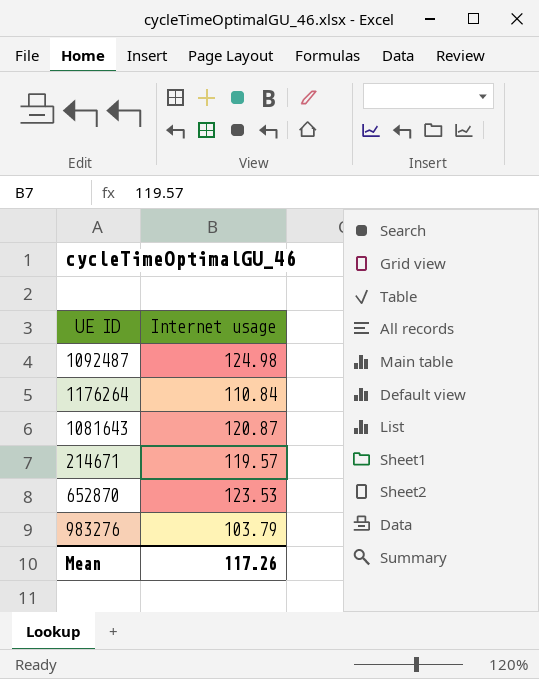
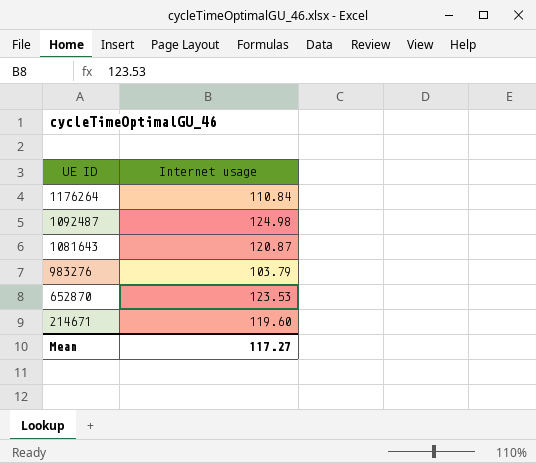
row order: none -> UE ID descending
214671 | Internet usage: 119.57 -> 119.60
Mean | Internet usage: 117.26 -> 117.27

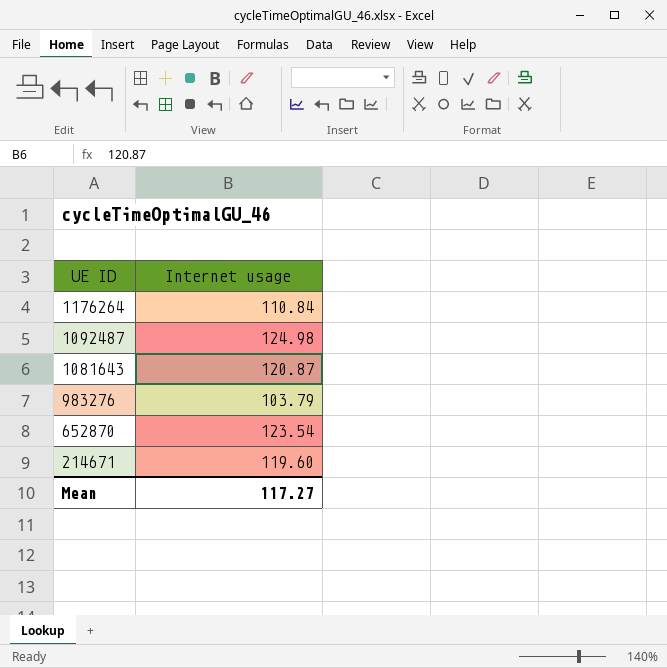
652870 | Internet usage: 123.53 -> 123.54

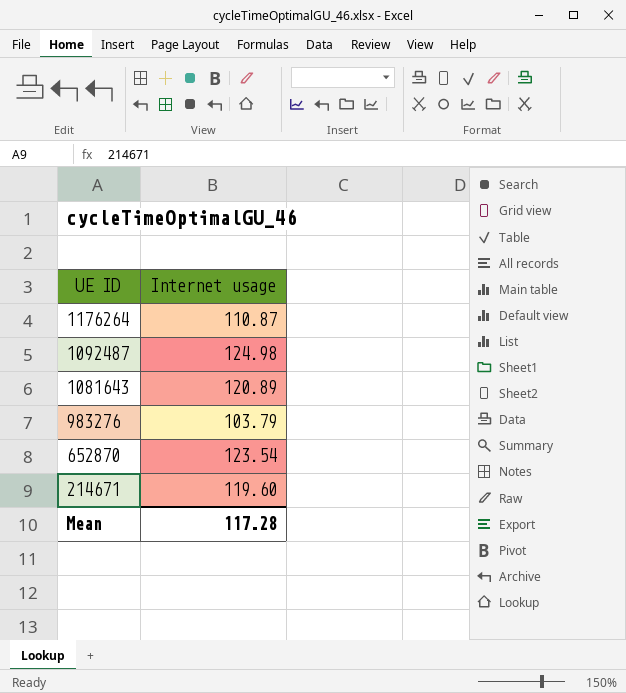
1176264 | Internet usage: 110.84 -> 110.87
1081643 | Internet usage: 120.87 -> 120.89
Mean | Internet usage: 117.27 -> 117.28

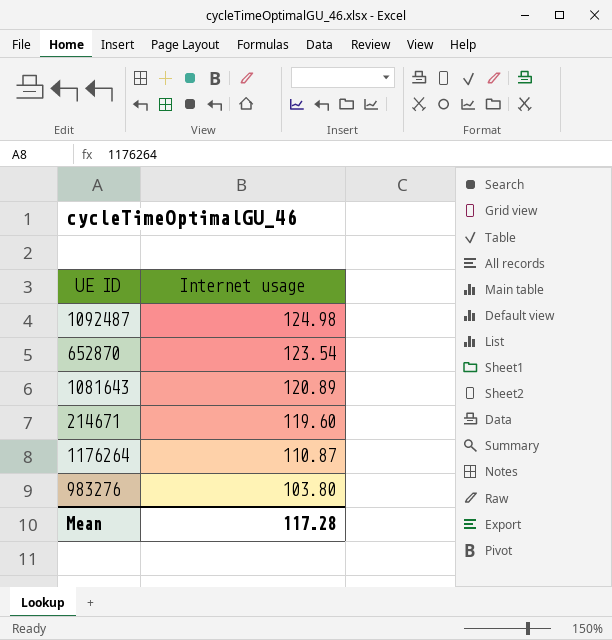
row order: UE ID descending -> Internet usage descending
983276 | Internet usage: 103.79 -> 103.80

